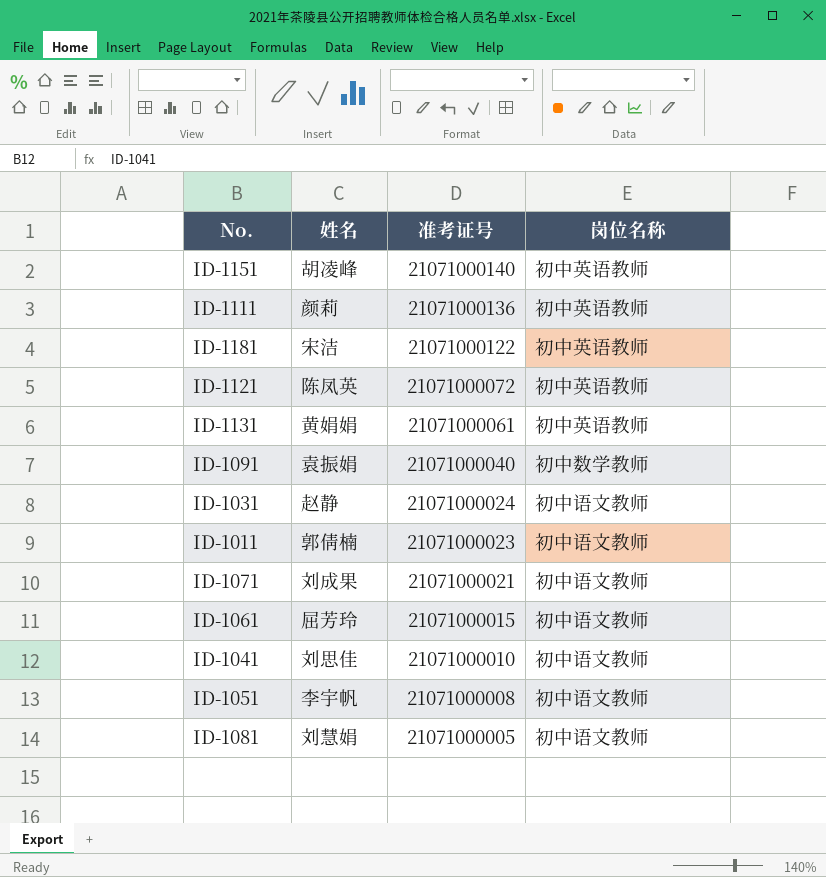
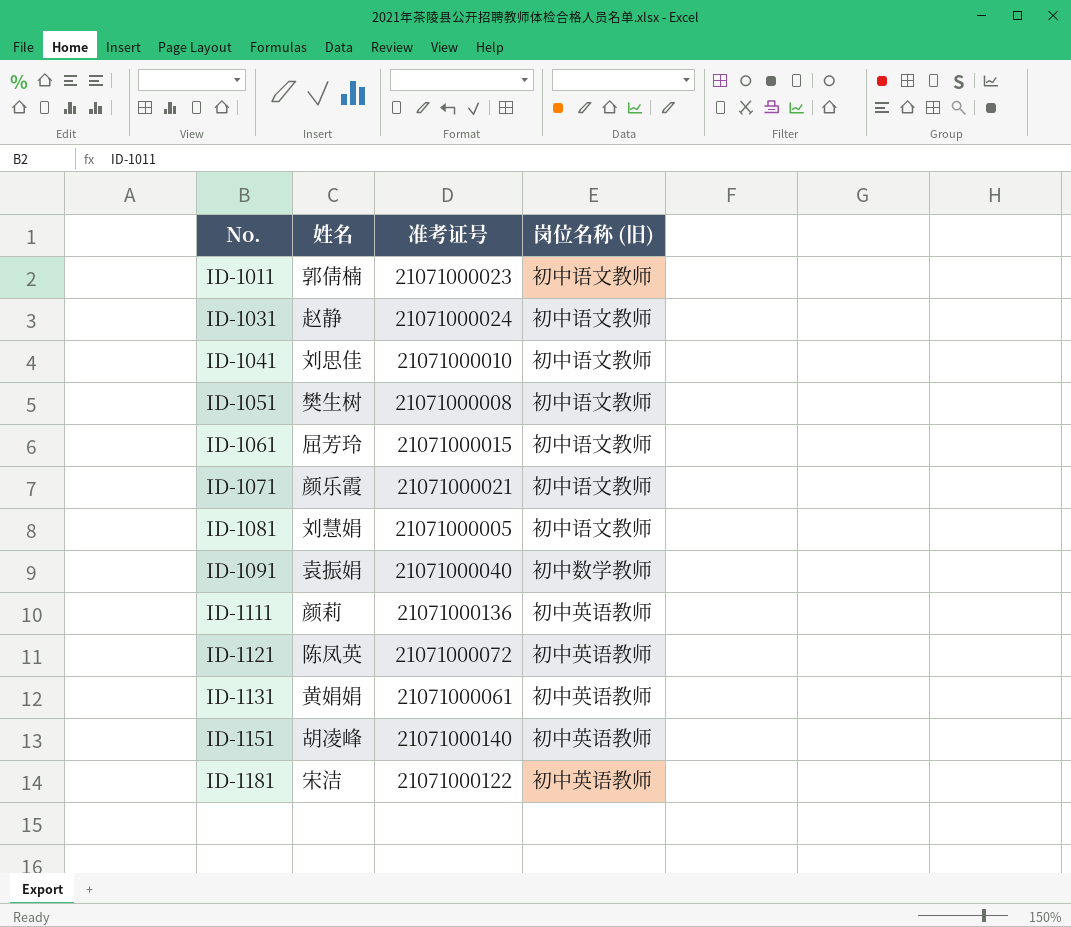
row order: 准考证号 descending -> No. ascending
column name: 岗位名称 -> 岗位名称 (旧)
ID-1051 | 姓名: 李宇帆 -> 樊生树
ID-1071 | 姓名: 刘成果 -> 颜乐霞

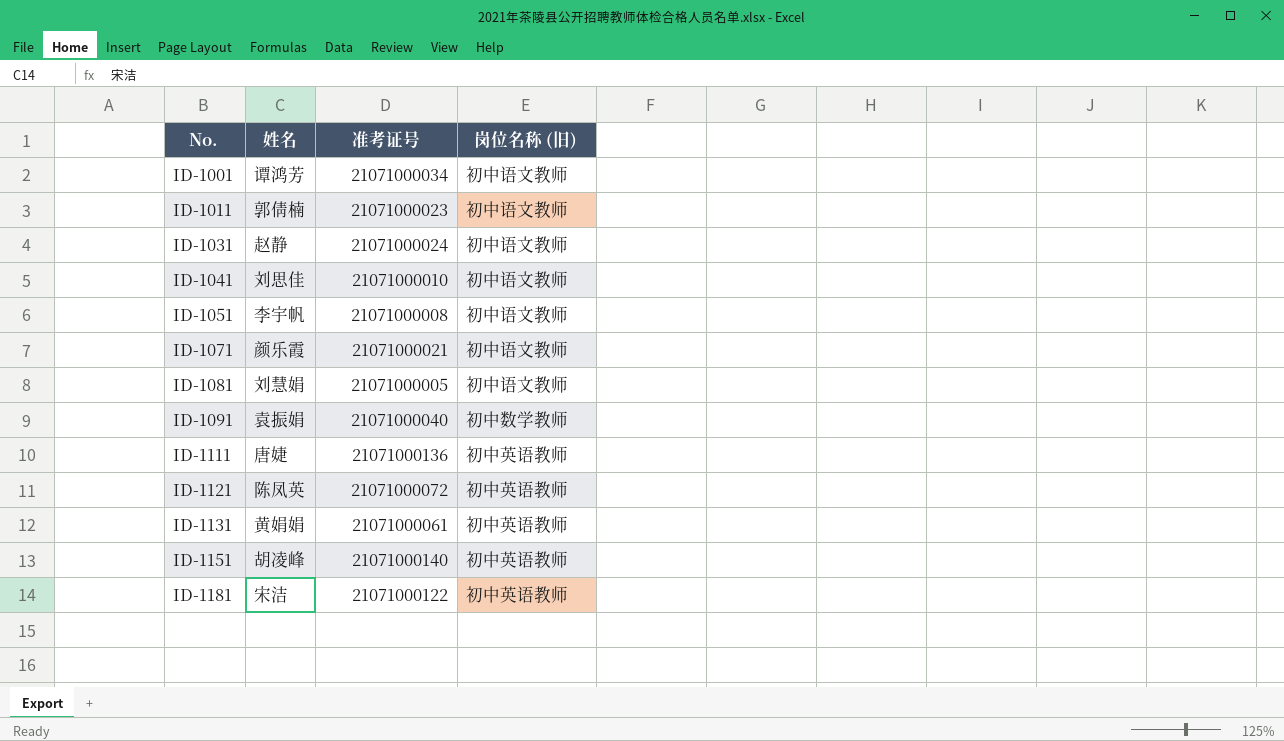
row ID-1061: 屈芳玲 | 21071000015 | 初中语文教师 -> none
row ID-1001: none -> 谭鸿芳 | 21071000034 | 初中语文教师
ID-1051 | 姓名: 樊生树 -> 李宇帆
ID-1111 | 姓名: 颜莉 -> 唐婕

